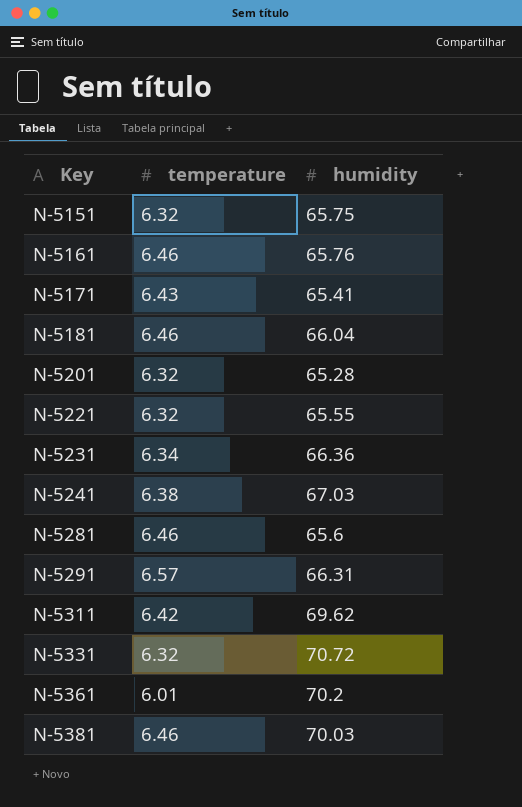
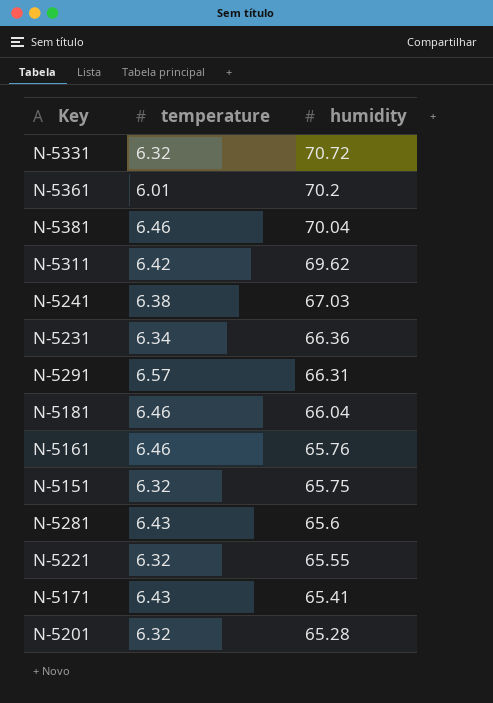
row order: Key ascending -> humidity descending
N-5381 | humidity: 70.03 -> 70.04
N-5281 | temperature: 6.46 -> 6.43

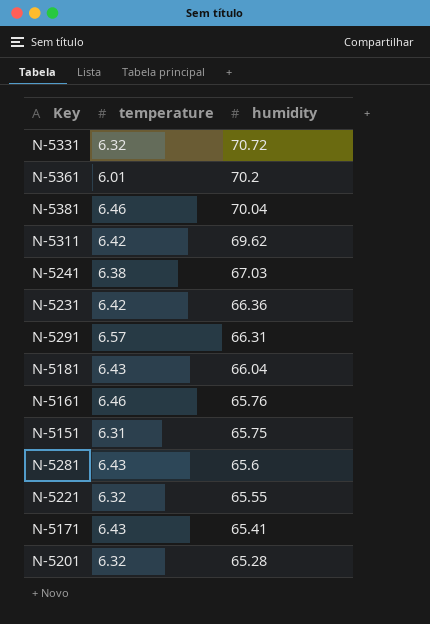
N-5231 | temperature: 6.34 -> 6.42
N-5181 | temperature: 6.46 -> 6.43
N-5151 | temperature: 6.32 -> 6.31

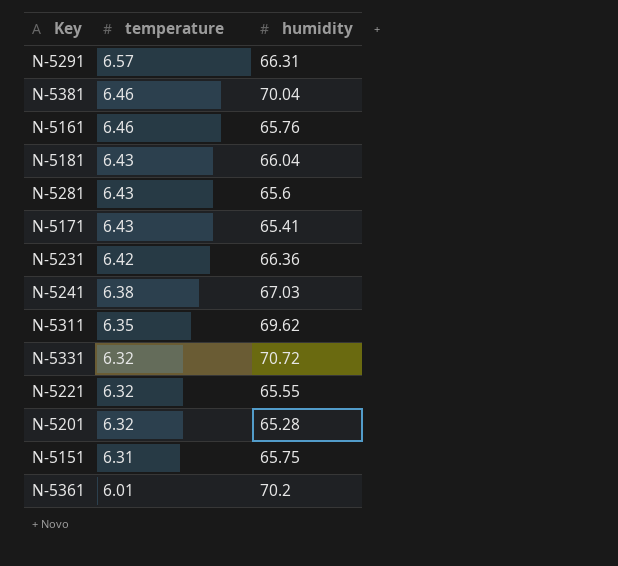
row order: humidity descending -> temperature descending
N-5311 | temperature: 6.42 -> 6.35

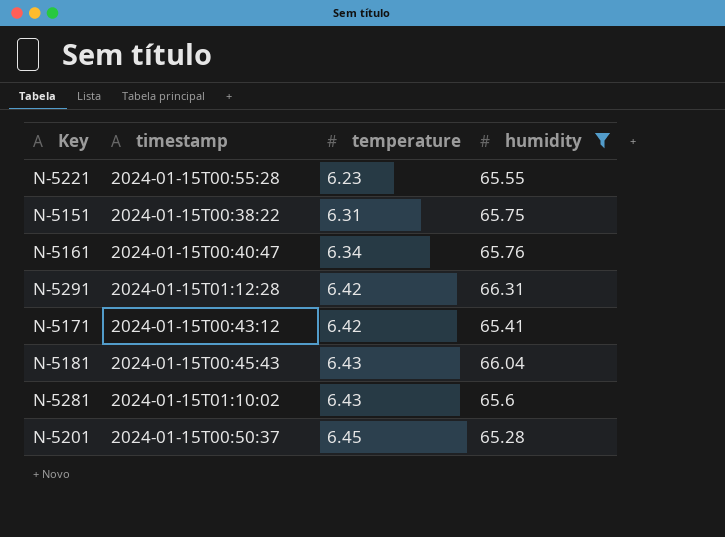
filter: none -> humidity <= 66.31
row order: temperature descending -> temperature ascending
column timestamp | position: none -> 2
N-5221 | temperature: 6.32 -> 6.23
N-5161 | temperature: 6.46 -> 6.34
N-5291 | temperature: 6.57 -> 6.42
N-5171 | temperature: 6.43 -> 6.42
N-5201 | temperature: 6.32 -> 6.45

